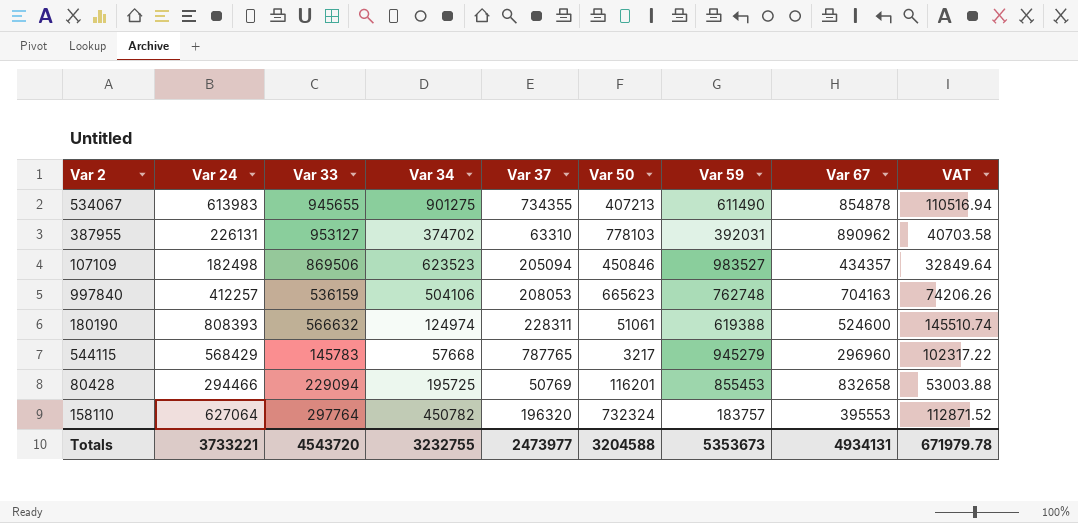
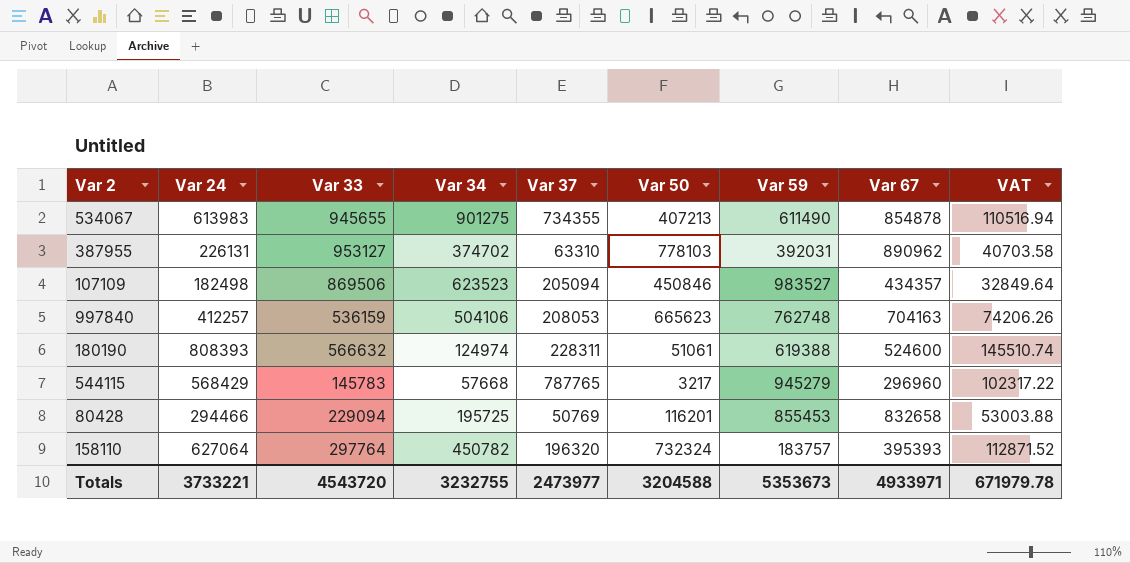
158110 | Var 67: 395553 -> 395393
Totals | Var 67: 4934131 -> 4933971

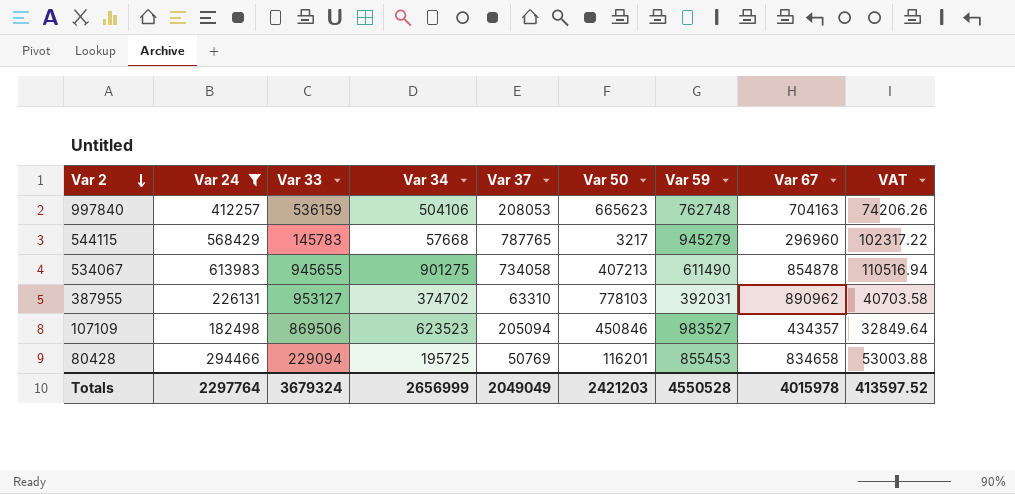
filter: none -> Var 24 <= 613983
row order: none -> Var 2 descending
534067 | Var 37: 734355 -> 734058
80428 | Var 67: 832658 -> 834658
Totals | Var 24: 3733221 -> 2297764
Totals | Var 33: 4543720 -> 3679324
Totals | Var 34: 3232755 -> 2656999
Totals | Var 37: 2473977 -> 2049049
Totals | Var 50: 3204588 -> 2421203
Totals | Var 59: 5353673 -> 4550528
Totals | Var 67: 4933971 -> 4015978
Totals | VAT: 671979.78 -> 413597.52

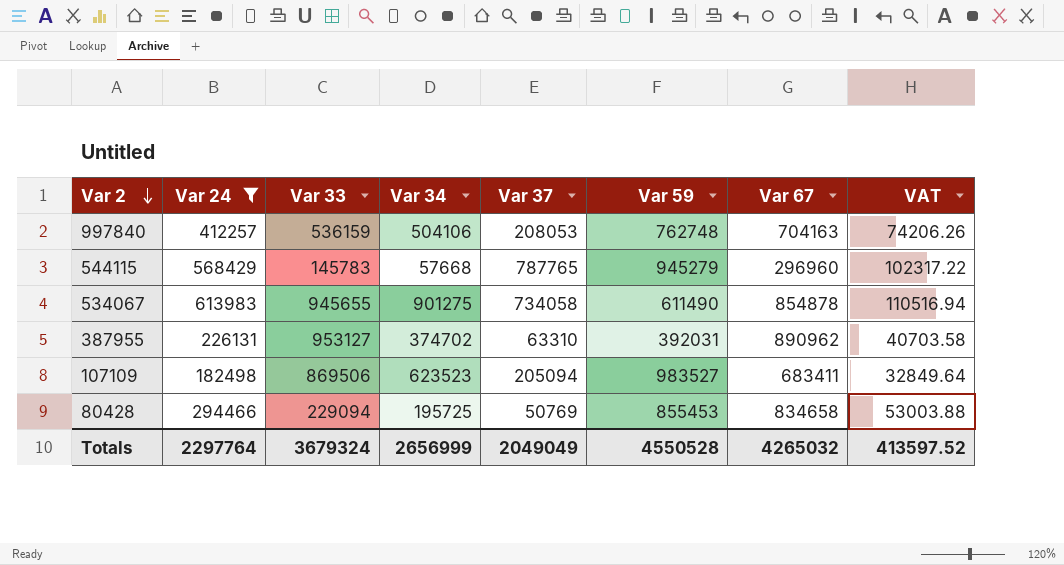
column Var 50 | position: 6 -> none
107109 | Var 67: 434357 -> 683411
Totals | Var 67: 4015978 -> 4265032

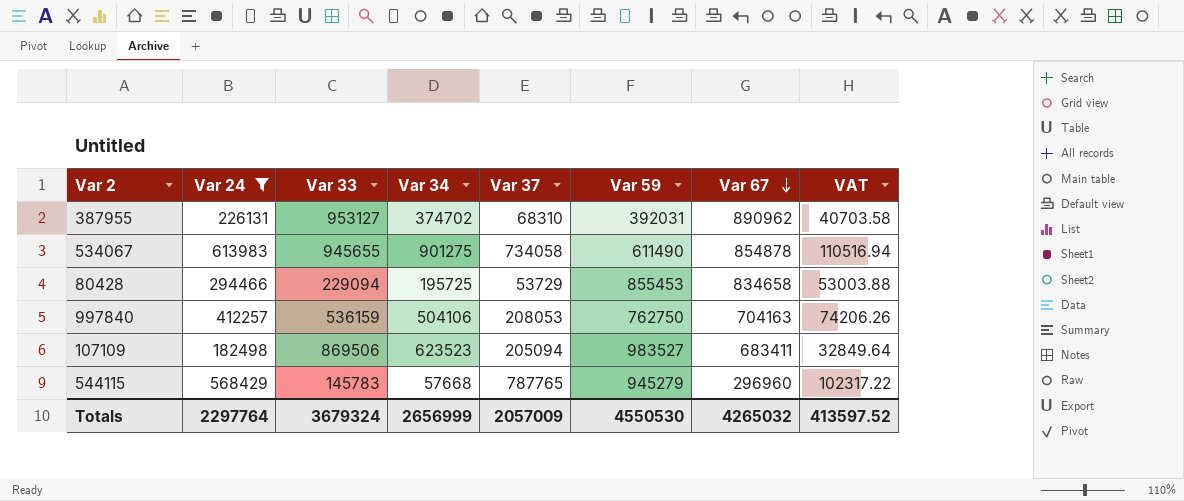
row order: Var 2 descending -> Var 67 descending
387955 | Var 37: 63310 -> 68310
80428 | Var 37: 50769 -> 53729
997840 | Var 59: 762748 -> 762750
Totals | Var 37: 2049049 -> 2057009
Totals | Var 59: 4550528 -> 4550530

